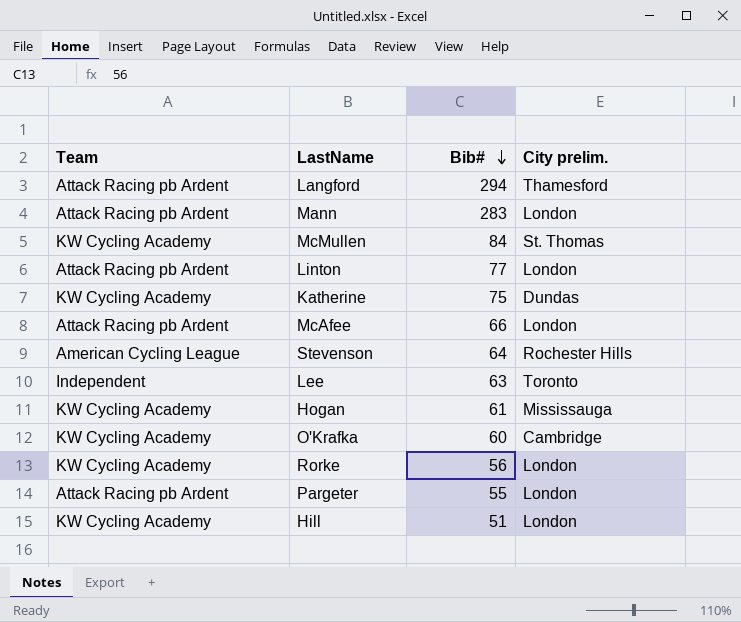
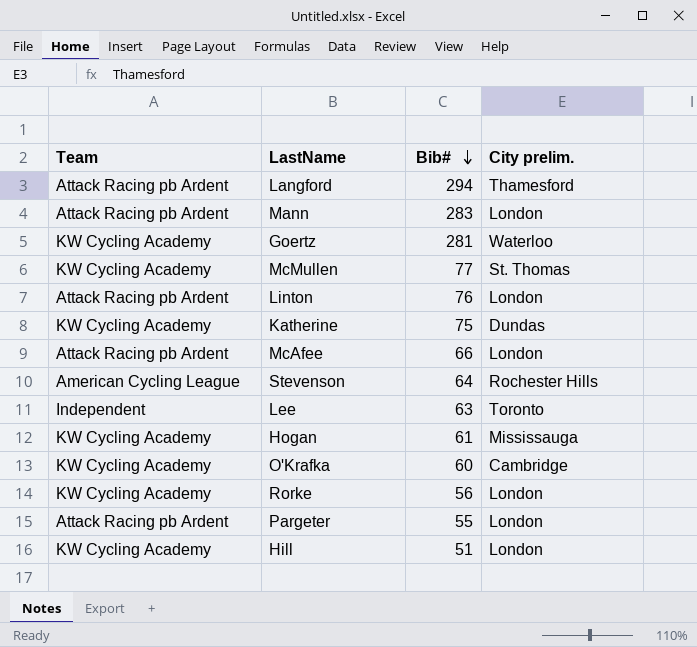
row Goertz: none -> KW Cycling Academy | 281 | Waterloo
McMullen | Bib#: 84 -> 77
Linton | Bib#: 77 -> 76

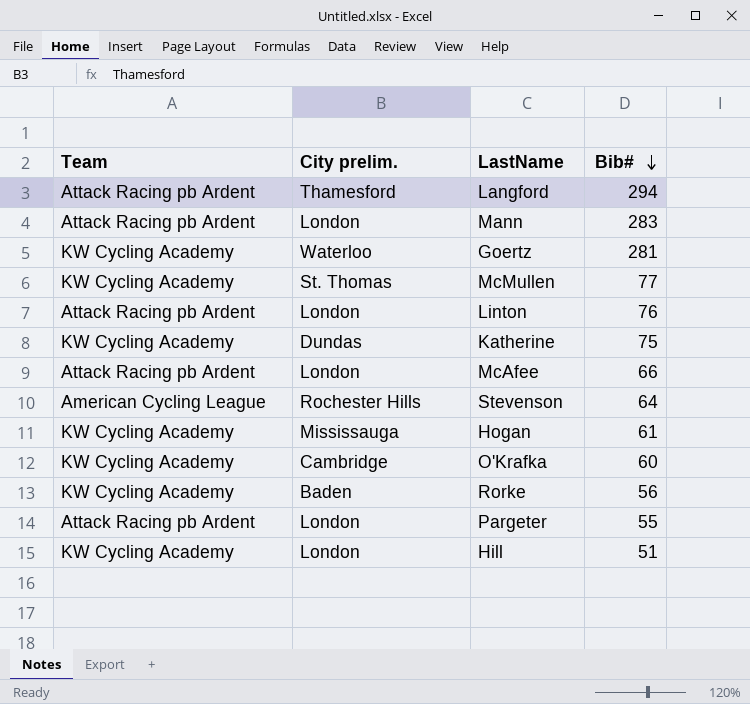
column City prelim. | position: 4 -> 2
row Lee: Independent | 63 | Toronto -> none
Rorke | City prelim.: London -> Baden

